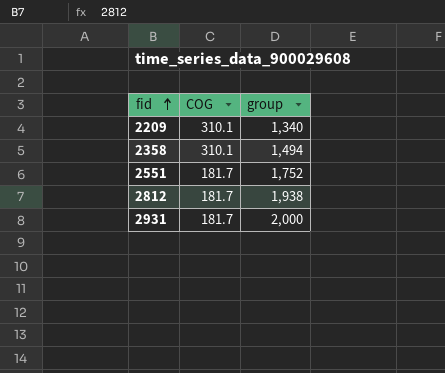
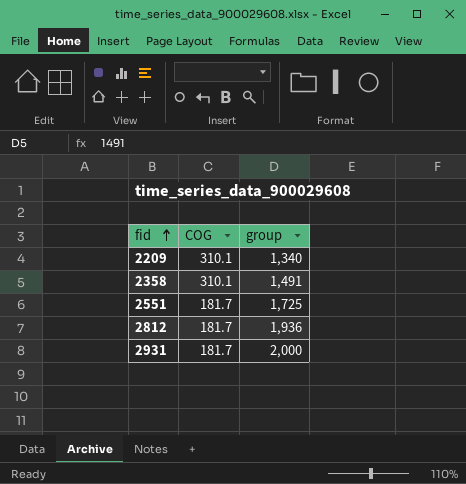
2358 | group: 1,494 -> 1,491
2551 | group: 1,752 -> 1,725
2812 | group: 1,938 -> 1,936

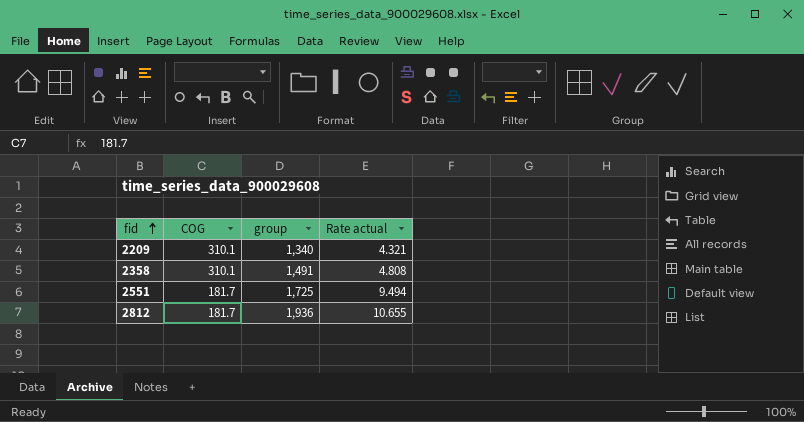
column Rate actual | formula: none -> [group] / [COG]
row 2931: 181.7 | 2,000 -> none

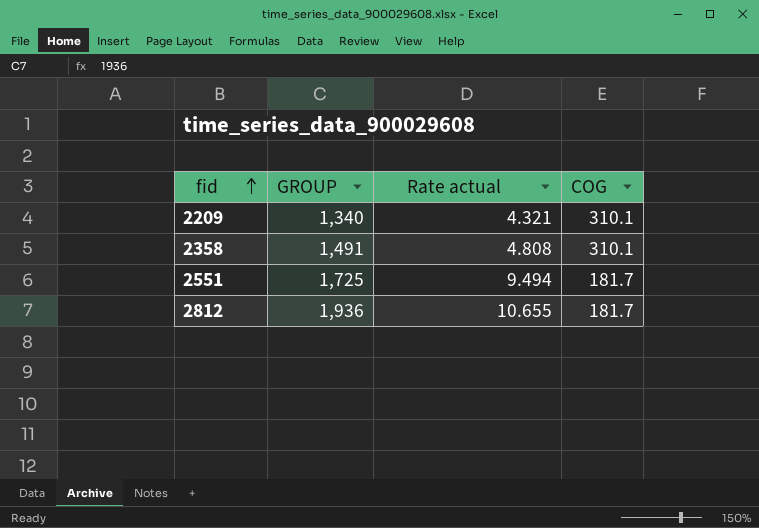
column name: group -> GROUP
column COG | position: 2 -> 4

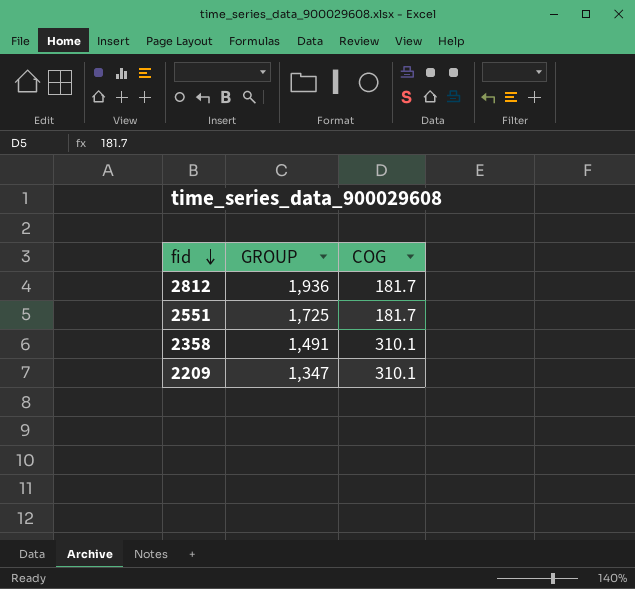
row order: fid ascending -> fid descending
column Rate actual | formula: [GROUP] / [COG] -> none
2209 | GROUP: 1,340 -> 1,347

